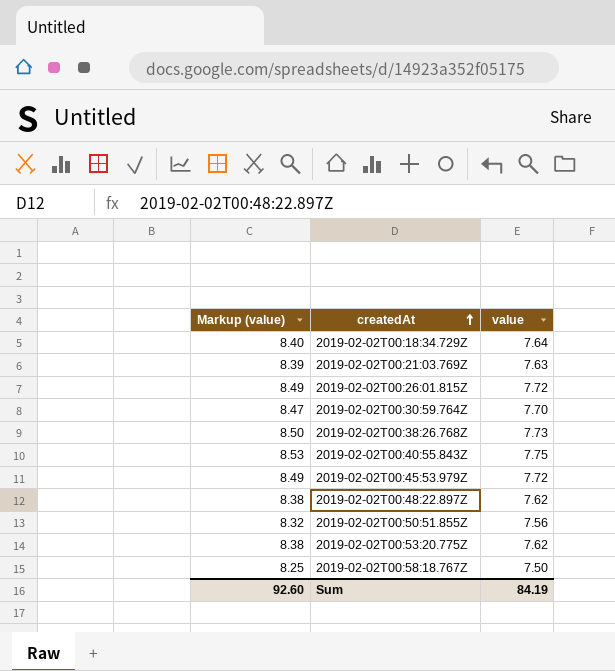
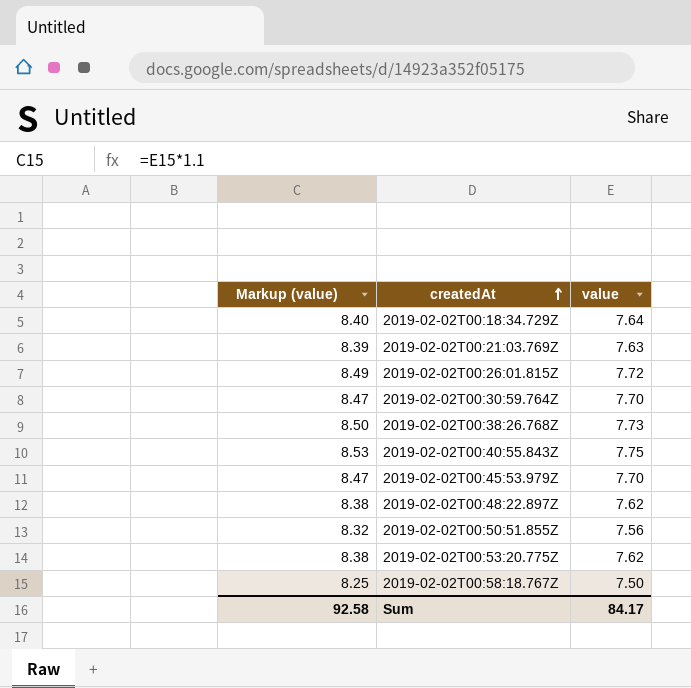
2019-02-02T00:45:53.979Z | Markup (value): 8.49 -> 8.47
2019-02-02T00:45:53.979Z | value: 7.72 -> 7.70
Sum | Markup (value): 92.60 -> 92.58
Sum | value: 84.19 -> 84.17

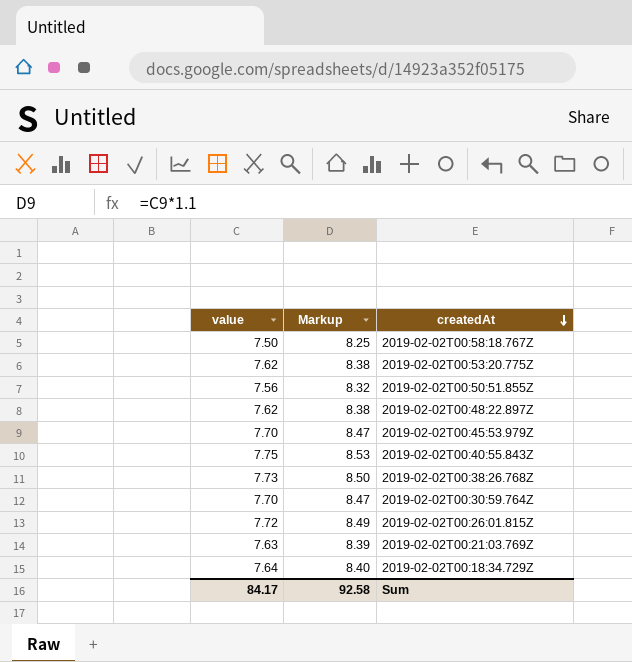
row order: createdAt ascending -> createdAt descending
column value | position: 3 -> 1
column name: Markup (value) -> Markup

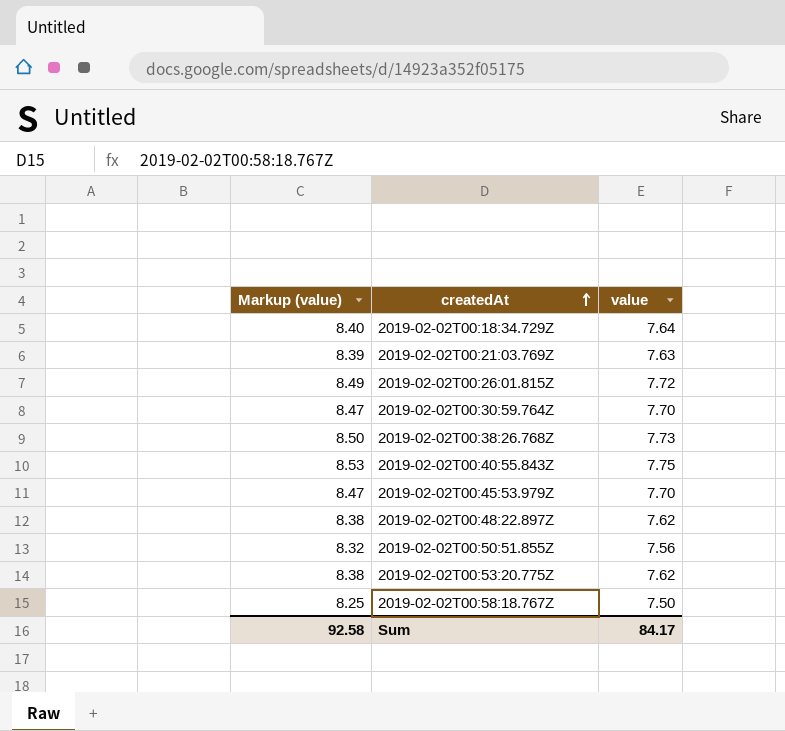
row order: createdAt descending -> createdAt ascending
column name: Markup -> Markup (value)
column value | position: 1 -> 3

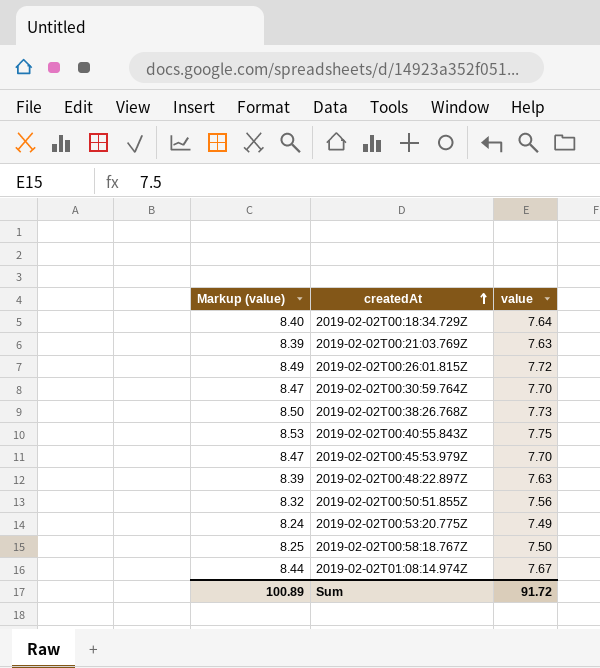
2019-02-02T00:48:22.897Z | Markup (value): 8.38 -> 8.39
2019-02-02T00:48:22.897Z | value: 7.62 -> 7.63
2019-02-02T00:53:20.775Z | Markup (value): 8.38 -> 8.24
2019-02-02T00:53:20.775Z | value: 7.62 -> 7.49
row 2019-02-02T01:08:14.974Z: none -> 8.44 | 7.67
Sum | Markup (value): 92.58 -> 100.89
Sum | value: 84.17 -> 91.72

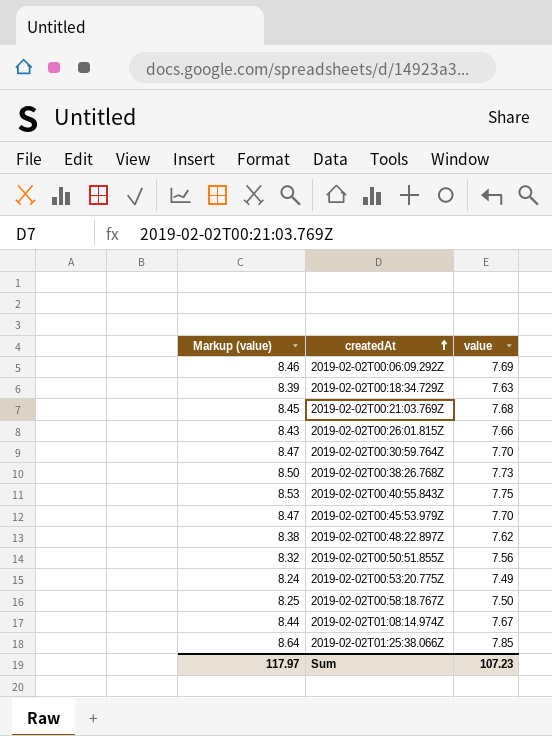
row 2019-02-02T00:06:09.292Z: none -> 8.46 | 7.69
2019-02-02T00:18:34.729Z | Markup (value): 8.40 -> 8.39
2019-02-02T00:18:34.729Z | value: 7.64 -> 7.63
2019-02-02T00:21:03.769Z | Markup (value): 8.39 -> 8.45
2019-02-02T00:21:03.769Z | value: 7.63 -> 7.68
2019-02-02T00:26:01.815Z | Markup (value): 8.49 -> 8.43
2019-02-02T00:26:01.815Z | value: 7.72 -> 7.66
2019-02-02T00:48:22.897Z | Markup (value): 8.39 -> 8.38
2019-02-02T00:48:22.897Z | value: 7.63 -> 7.62
row 2019-02-02T01:25:38.066Z: none -> 8.64 | 7.85
Sum | Markup (value): 100.89 -> 117.97
Sum | value: 91.72 -> 107.23

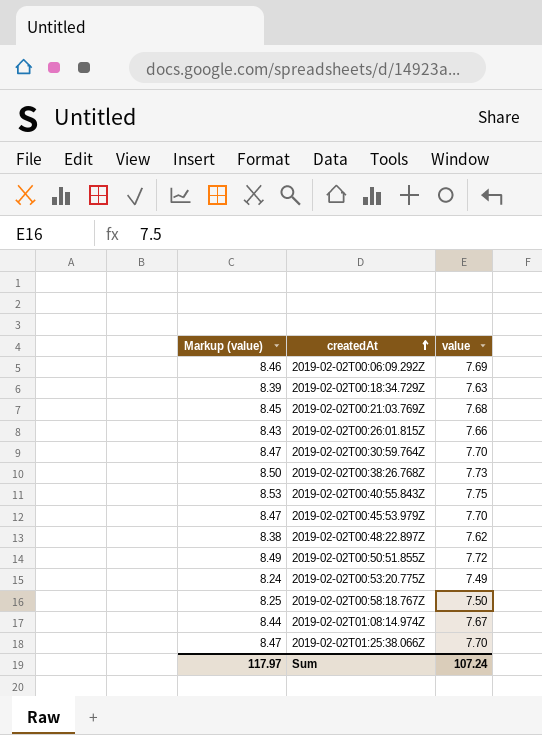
2019-02-02T00:50:51.855Z | Markup (value): 8.32 -> 8.49
2019-02-02T00:50:51.855Z | value: 7.56 -> 7.72
2019-02-02T01:25:38.066Z | Markup (value): 8.64 -> 8.47
2019-02-02T01:25:38.066Z | value: 7.85 -> 7.70
Sum | value: 107.23 -> 107.24

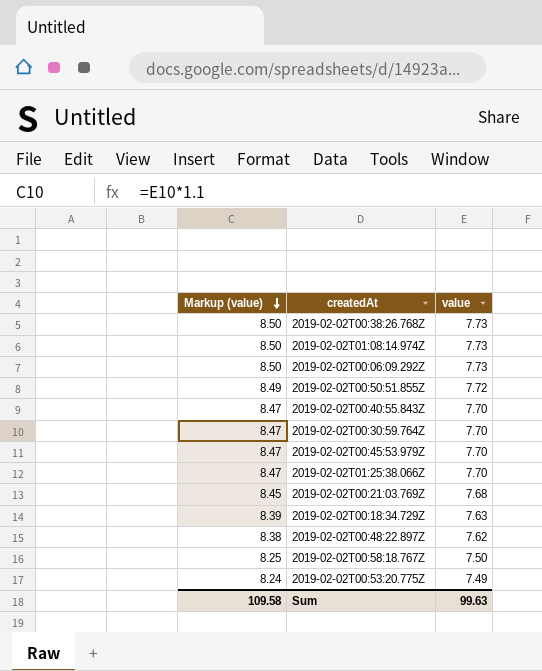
row order: createdAt ascending -> Markup (value) descending
row 2019-02-02T00:26:01.815Z: 8.43 | 7.66 -> none
2019-02-02T01:08:14.974Z | Markup (value): 8.44 -> 8.50
2019-02-02T01:08:14.974Z | value: 7.67 -> 7.73
2019-02-02T00:06:09.292Z | Markup (value): 8.46 -> 8.50
2019-02-02T00:06:09.292Z | value: 7.69 -> 7.73
2019-02-02T00:40:55.843Z | Markup (value): 8.53 -> 8.47
2019-02-02T00:40:55.843Z | value: 7.75 -> 7.70
Sum | Markup (value): 117.97 -> 109.58
Sum | value: 107.24 -> 99.63

